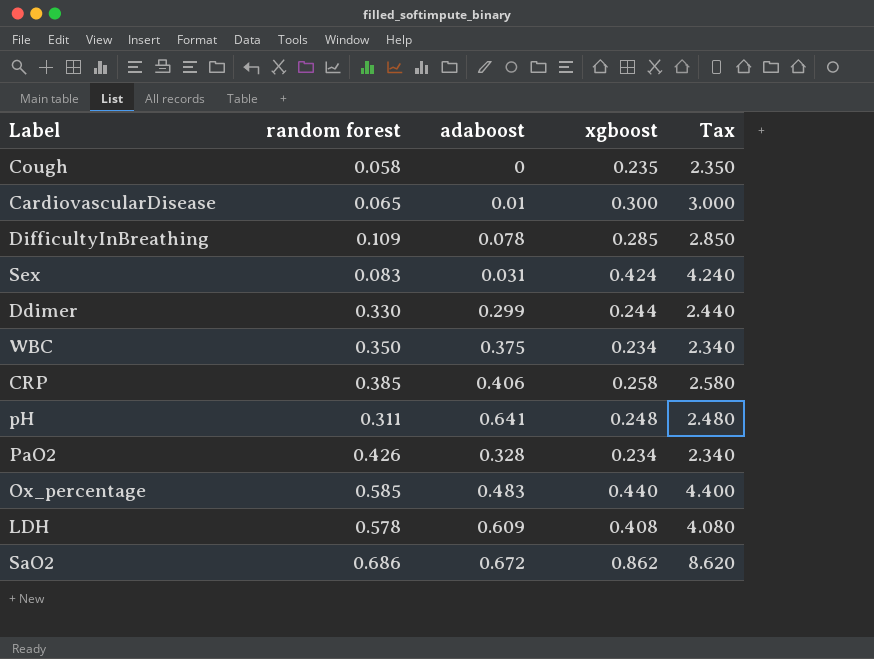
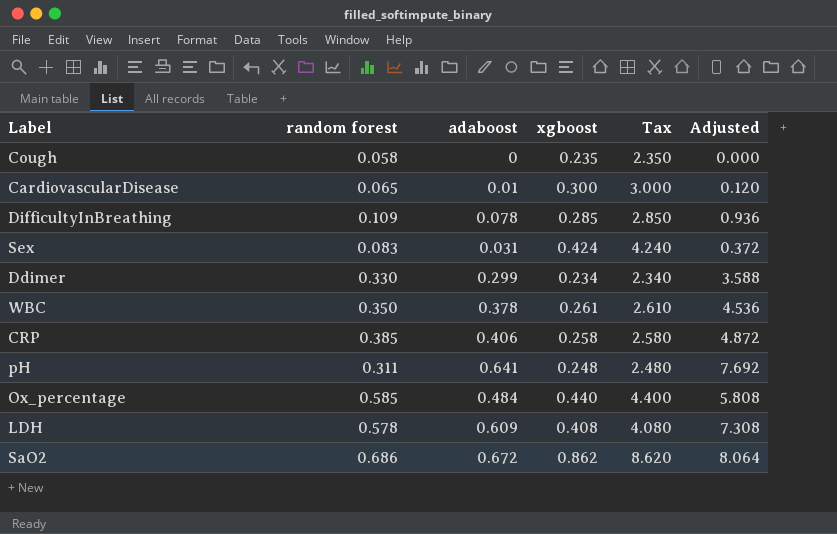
column Adjusted | formula: none -> [adaboost] * 12
row PaO2: 0.426 | 0.328 | 0.234 | 2.340 -> none
Ddimer | xgboost: 0.244 -> 0.234
Ddimer | Tax: 2.440 -> 2.340
WBC | adaboost: 0.375 -> 0.378
WBC | xgboost: 0.234 -> 0.261
WBC | Tax: 2.340 -> 2.610
Ox_percentage | adaboost: 0.483 -> 0.484

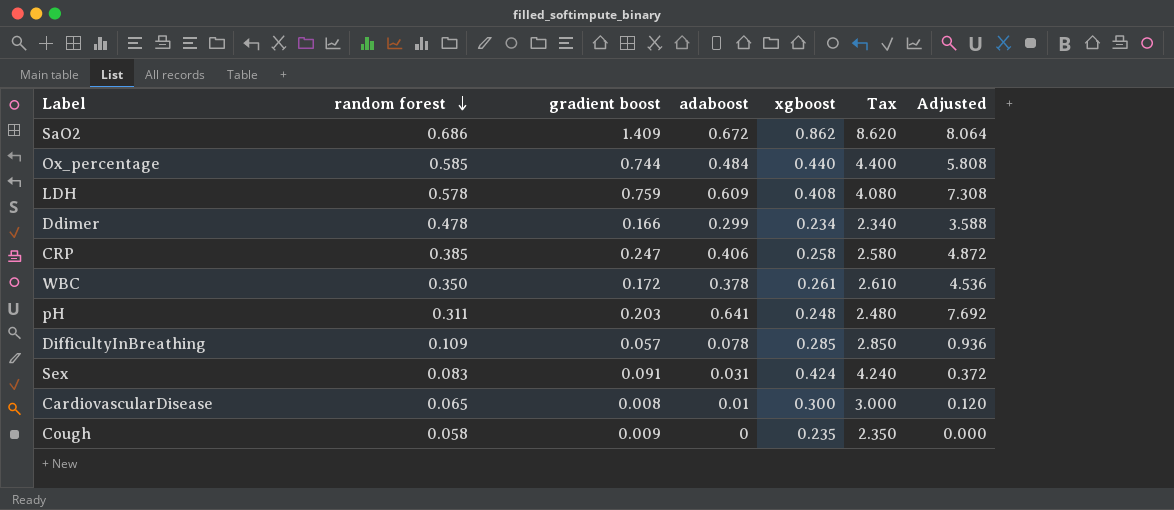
row order: none -> random forest descending
column gradient boost | position: none -> 3
Ddimer | random forest: 0.330 -> 0.478

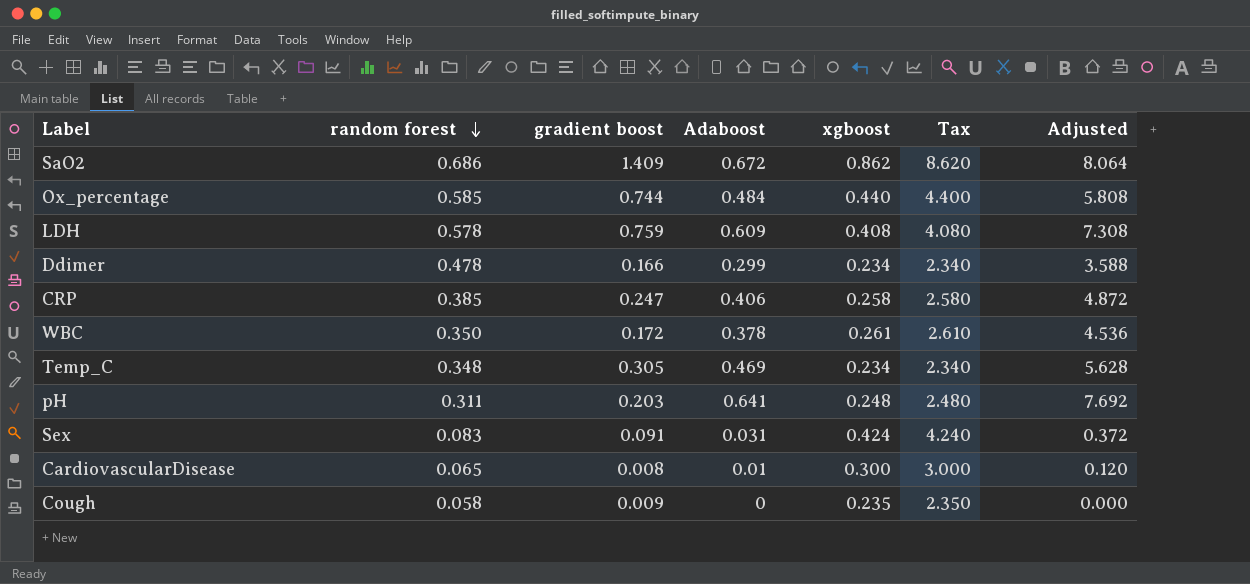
column name: adaboost -> Adaboost
row DifficultyInBreathing: 0.109 | 0.057 | 0.078 | 0.285 | 2.850 | 0.936 -> none
row Temp_C: none -> 0.348 | 0.305 | 0.469 | 0.234 | 2.340 | 5.628

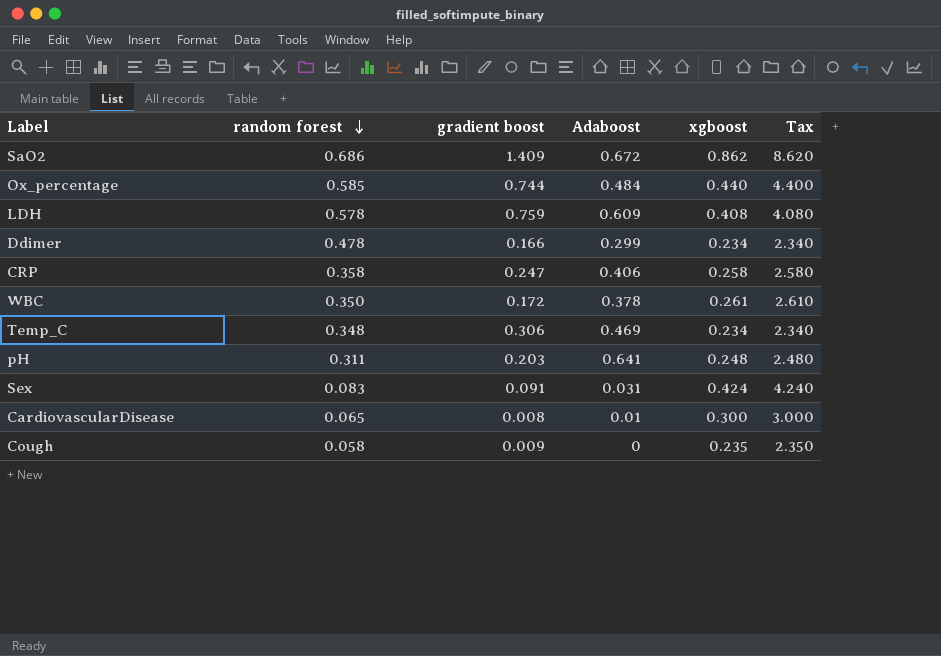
column Adjusted | formula: [Adaboost] * 12 -> none
CRP | random forest: 0.385 -> 0.358
Temp_C | gradient boost: 0.305 -> 0.306

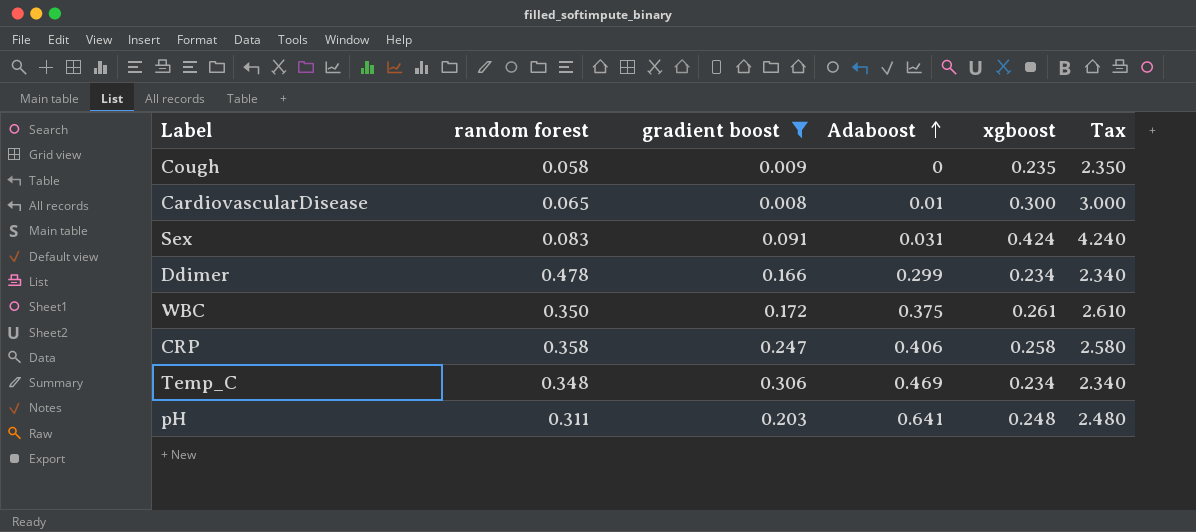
filter: none -> gradient boost <= 0.306
row order: random forest descending -> Adaboost ascending
WBC | Adaboost: 0.378 -> 0.375

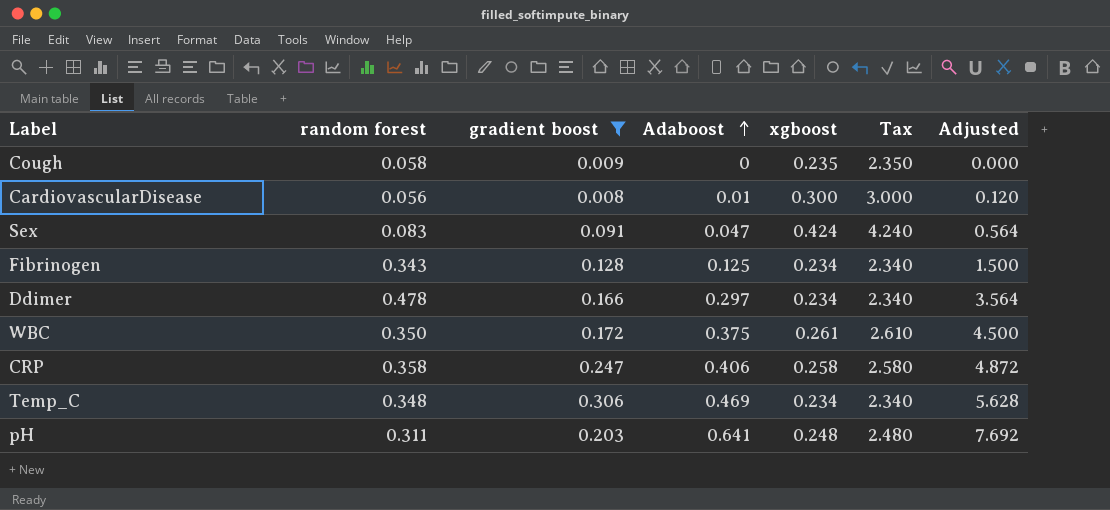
column Adjusted | formula: none -> [Adaboost] * 12
CardiovascularDisease | random forest: 0.065 -> 0.056
Sex | Adaboost: 0.031 -> 0.047
row Fibrinogen: none -> 0.343 | 0.128 | 0.125 | 0.234 | 2.340 | 1.500
Ddimer | Adaboost: 0.299 -> 0.297

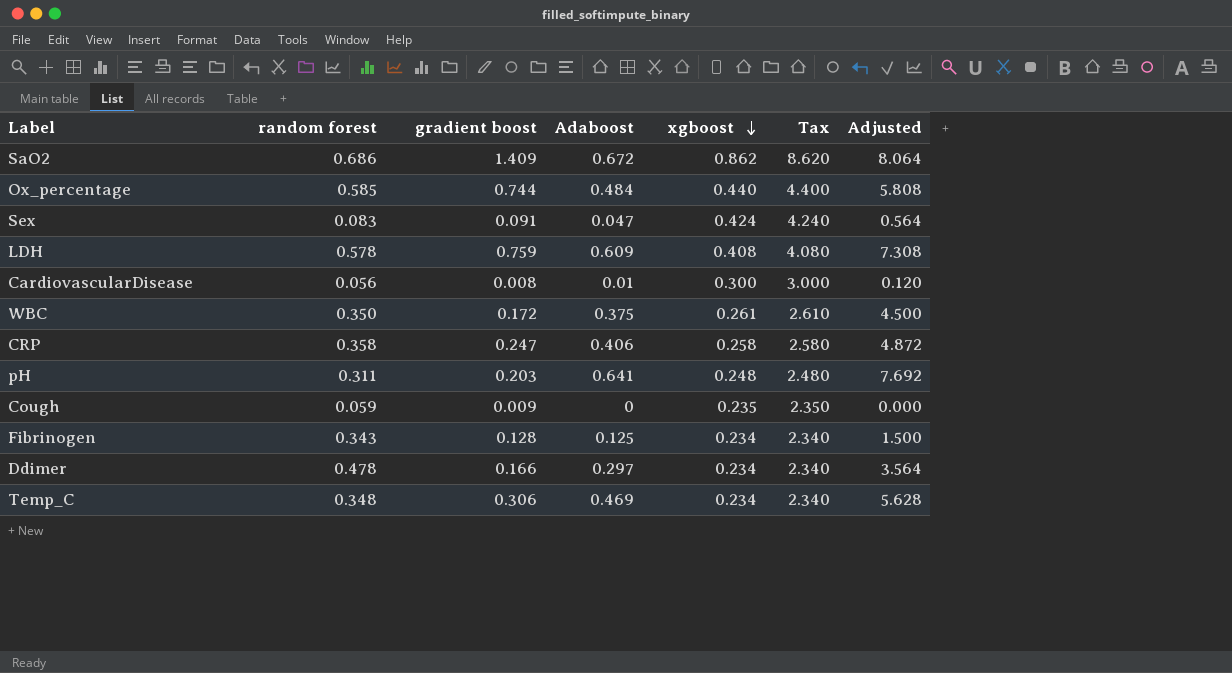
filter: gradient boost <= 0.306 -> none
row order: Adaboost ascending -> xgboost descending
Cough | random forest: 0.058 -> 0.059

